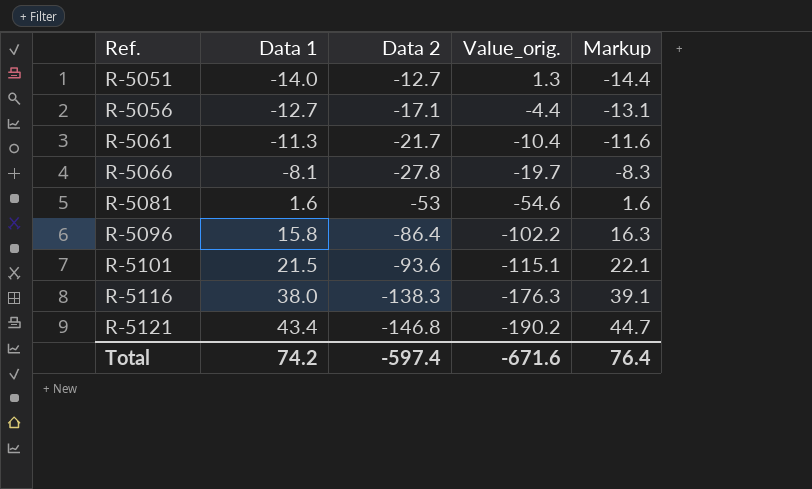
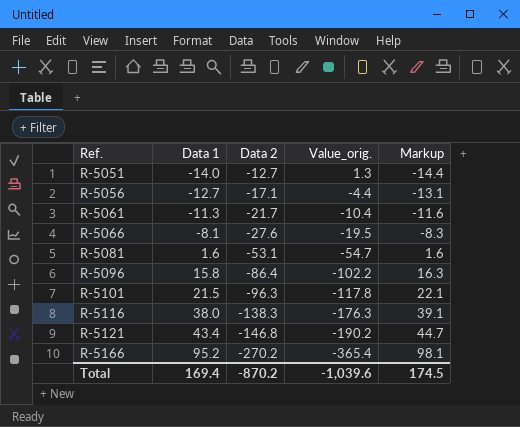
R-5066 | Data 2: -27.8 -> -27.6
R-5066 | Value_orig.: -19.7 -> -19.5
R-5081 | Data 2: -53 -> -53.1
R-5081 | Value_orig.: -54.6 -> -54.7
R-5101 | Data 2: -93.6 -> -96.3
R-5101 | Value_orig.: -115.1 -> -117.8
row R-5166: none -> 95.2 | -270.2 | -365.4 | 98.1
Total | Data 1: 74.2 -> 169.4
Total | Data 2: -597.4 -> -870.2
Total | Value_orig.: -671.6 -> -1,039.6
Total | Markup: 76.4 -> 174.5

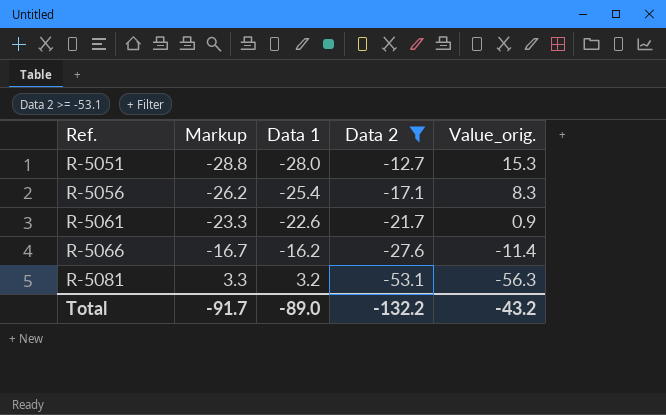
filter: none -> Data 2 >= -53.1
column Markup | position: 5 -> 2
R-5051 | Markup: -14.4 -> -28.8
R-5051 | Data 1: -14.0 -> -28.0
R-5051 | Value_orig.: 1.3 -> 15.3
R-5056 | Markup: -13.1 -> -26.2
R-5056 | Data 1: -12.7 -> -25.4
R-5056 | Value_orig.: -4.4 -> 8.3
R-5061 | Markup: -11.6 -> -23.3
R-5061 | Data 1: -11.3 -> -22.6
R-5061 | Value_orig.: -10.4 -> 0.9
R-5066 | Markup: -8.3 -> -16.7
R-5066 | Data 1: -8.1 -> -16.2
R-5066 | Value_orig.: -19.5 -> -11.4
R-5081 | Markup: 1.6 -> 3.3
R-5081 | Data 1: 1.6 -> 3.2
R-5081 | Value_orig.: -54.7 -> -56.3
Total | Markup: 174.5 -> -91.7
Total | Data 1: 169.4 -> -89.0
Total | Data 2: -870.2 -> -132.2
Total | Value_orig.: -1,039.6 -> -43.2

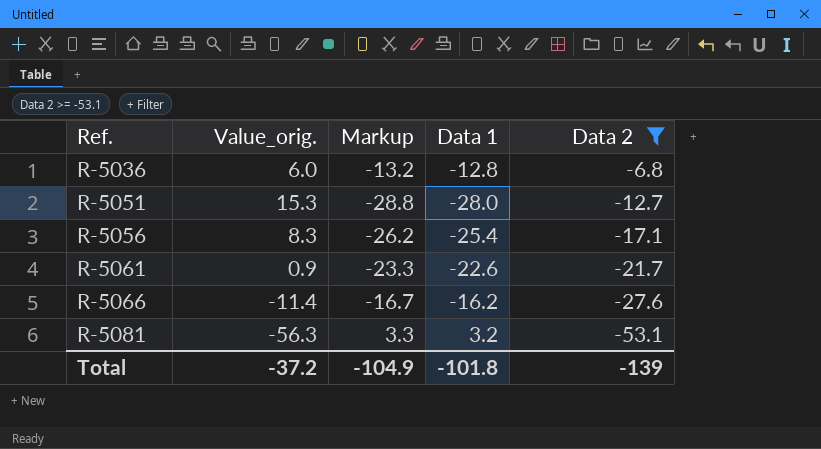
column Value_orig. | position: 5 -> 2
row R-5036: none -> 6.0 | -13.2 | -12.8 | -6.8
Total | Value_orig.: -43.2 -> -37.2
Total | Markup: -91.7 -> -104.9
Total | Data 1: -89.0 -> -101.8
Total | Data 2: -132.2 -> -139

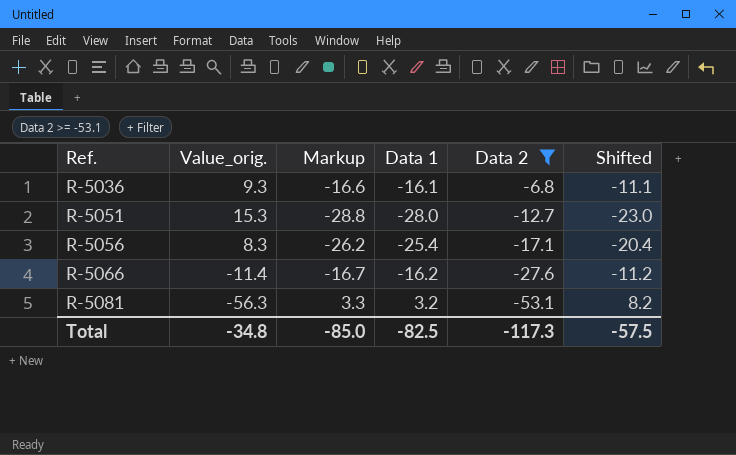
column Shifted | formula: none -> [Data 1] + 5
row R-5061: 0.9 | -23.3 | -22.6 | -21.7 -> none
R-5036 | Value_orig.: 6.0 -> 9.3
R-5036 | Markup: -13.2 -> -16.6
R-5036 | Data 1: -12.8 -> -16.1
Total | Value_orig.: -37.2 -> -34.8
Total | Markup: -104.9 -> -85.0
Total | Data 1: -101.8 -> -82.5
Total | Data 2: -139 -> -117.3

